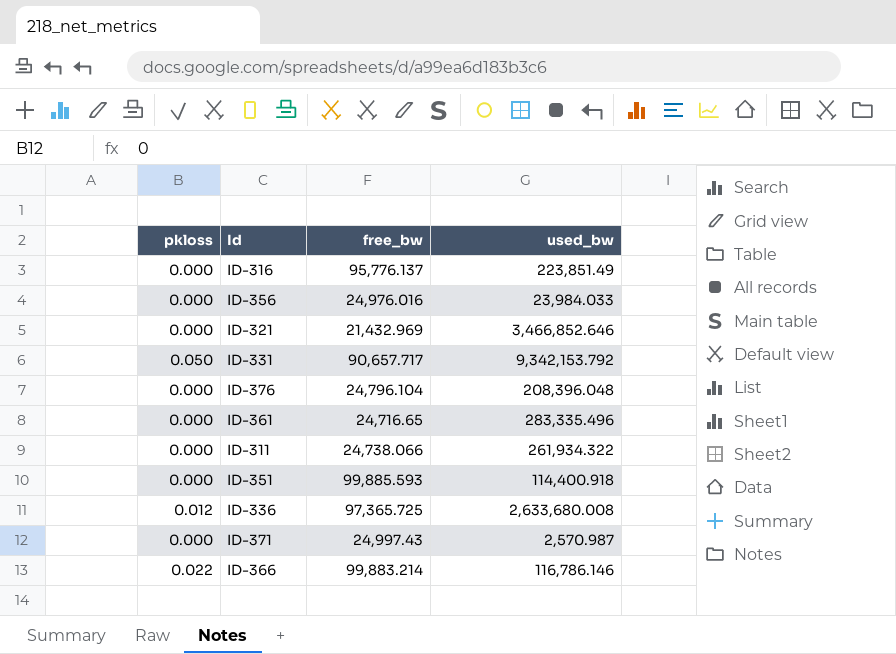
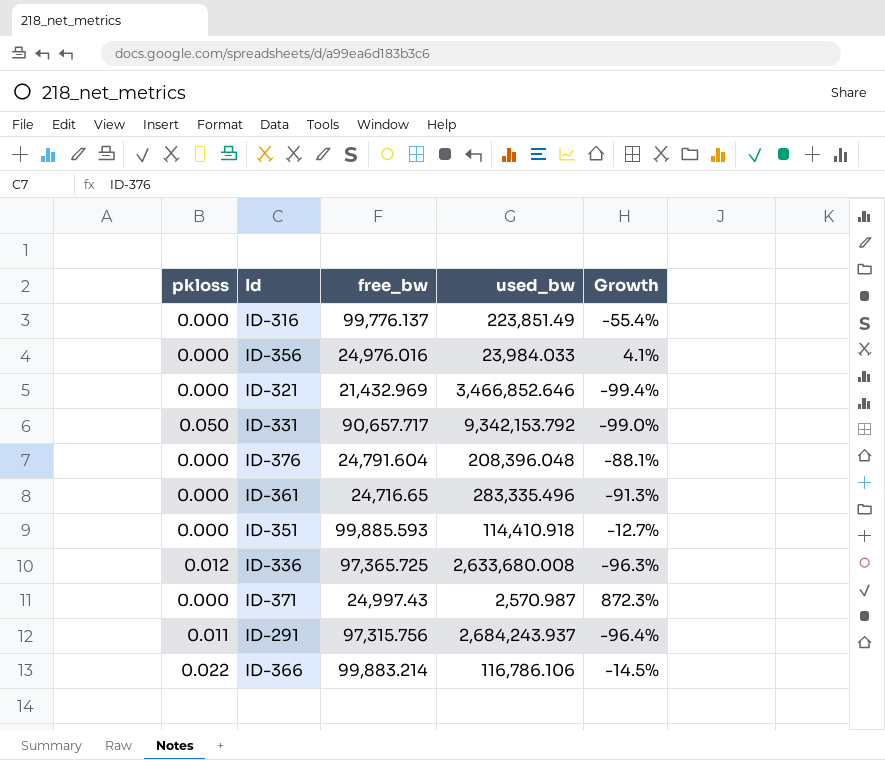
column Growth | formula: none -> ([free_bw] - [used_bw]) / [used_bw]
row ID-311: 0.000 | 24,738.066 | 261,934.322 -> none
ID-316 | free_bw: 95,776.137 -> 99,776.137
ID-376 | free_bw: 24,796.104 -> 24,791.604
ID-351 | used_bw: 114,400.918 -> 114,410.918
row ID-291: none -> 0.011 | 97,315.756 | 2,684,243.937 | -96.4%
ID-366 | used_bw: 116,786.146 -> 116,786.106

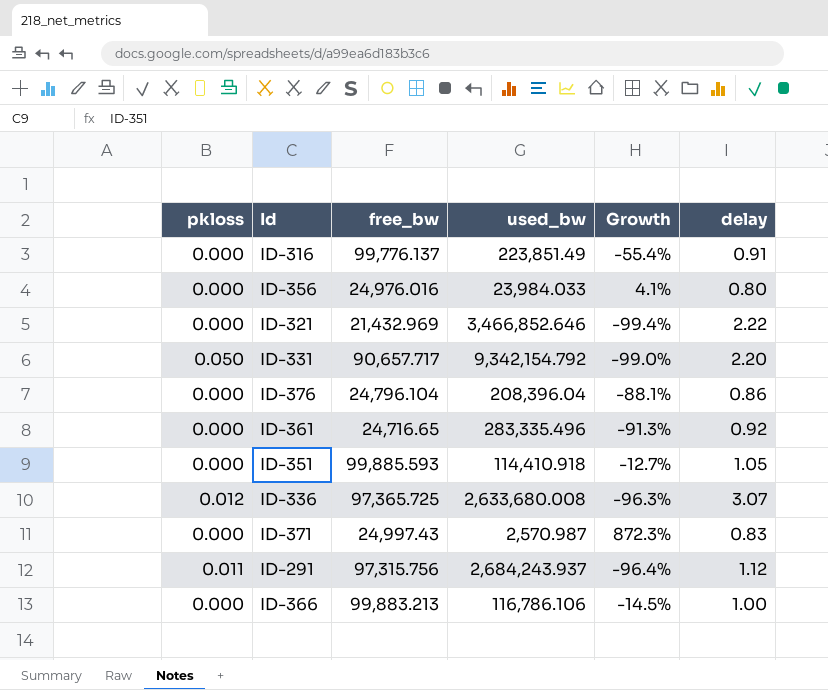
column delay | position: none -> 6
ID-331 | used_bw: 9,342,153.792 -> 9,342,154.792
ID-376 | free_bw: 24,791.604 -> 24,796.104
ID-376 | used_bw: 208,396.048 -> 208,396.04
ID-366 | pkloss: 0.022 -> 0.000
ID-366 | free_bw: 99,883.214 -> 99,883.213

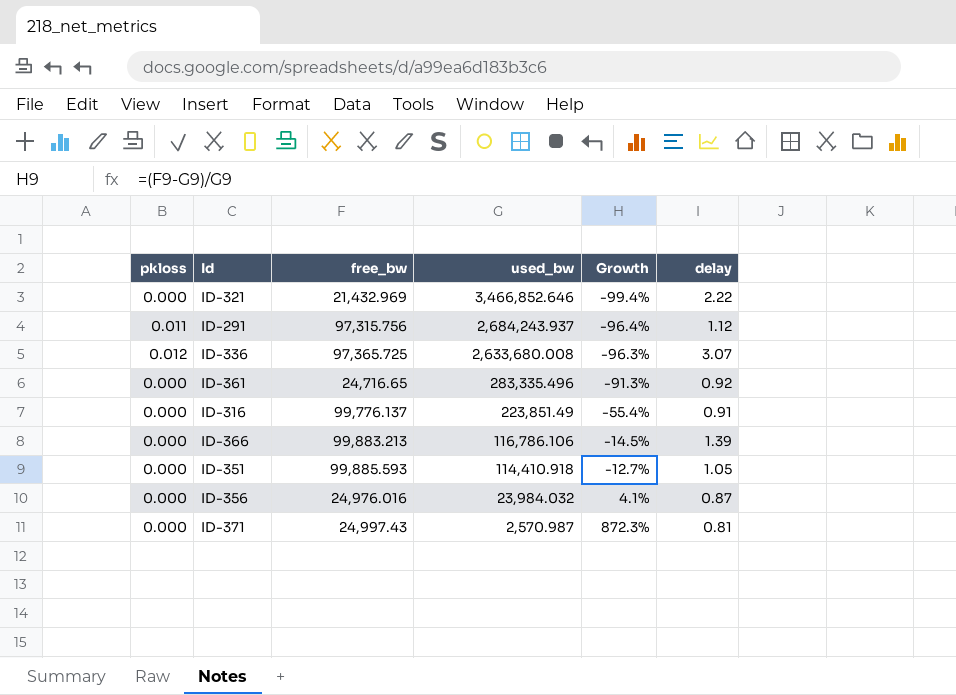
row order: none -> used_bw descending
row ID-331: 0.050 | 90,657.717 | 9,342,154.792 | -99.0% | 2.20 -> none
row ID-376: 0.000 | 24,796.104 | 208,396.04 | -88.1% | 0.86 -> none
ID-366 | delay: 1.00 -> 1.39
ID-356 | used_bw: 23,984.033 -> 23,984.032
ID-356 | delay: 0.80 -> 0.87
ID-371 | delay: 0.83 -> 0.81

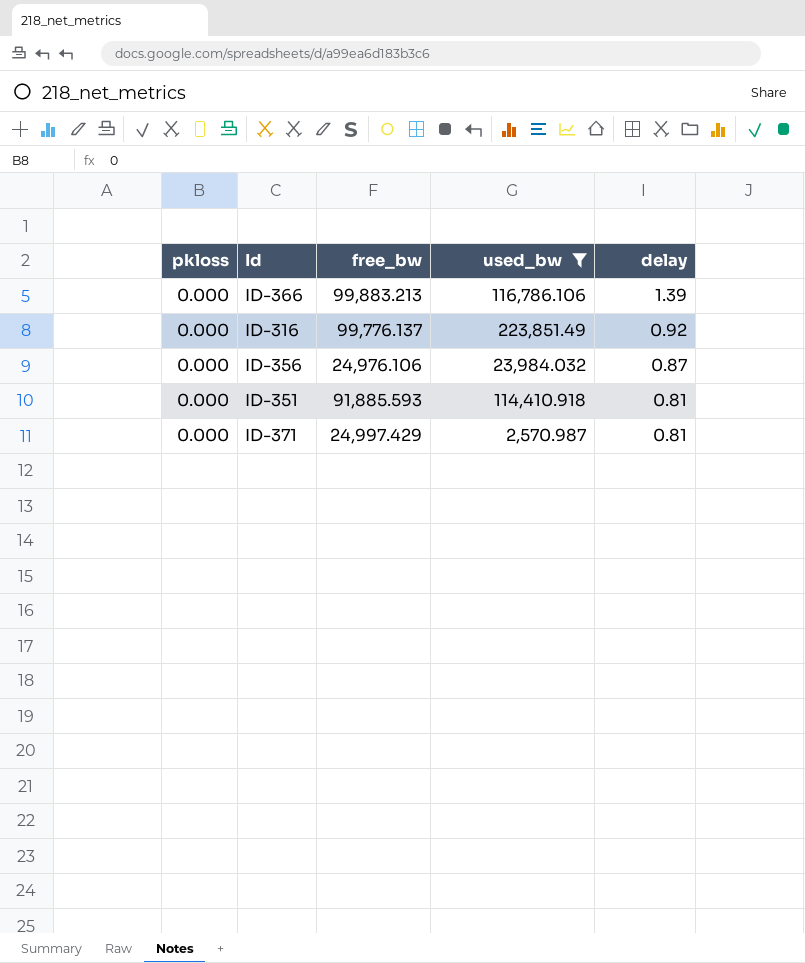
filter: none -> used_bw <= 223,851.49
row order: used_bw descending -> delay descending
column Growth | formula: ([free_bw] - [used_bw]) / [used_bw] -> none
ID-316 | delay: 0.91 -> 0.92
ID-356 | free_bw: 24,976.016 -> 24,976.106
ID-351 | free_bw: 99,885.593 -> 91,885.593
ID-351 | delay: 1.05 -> 0.81
ID-371 | free_bw: 24,997.43 -> 24,997.429

